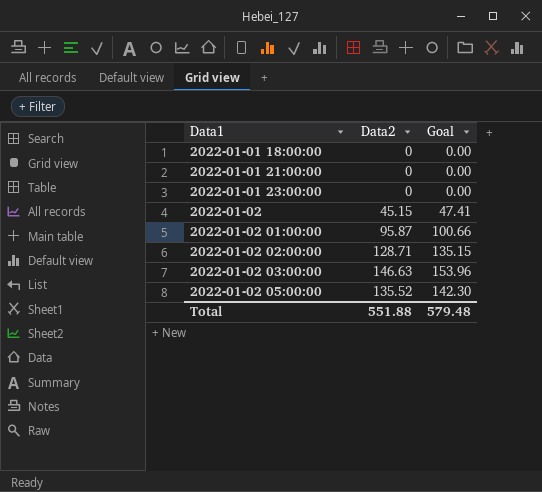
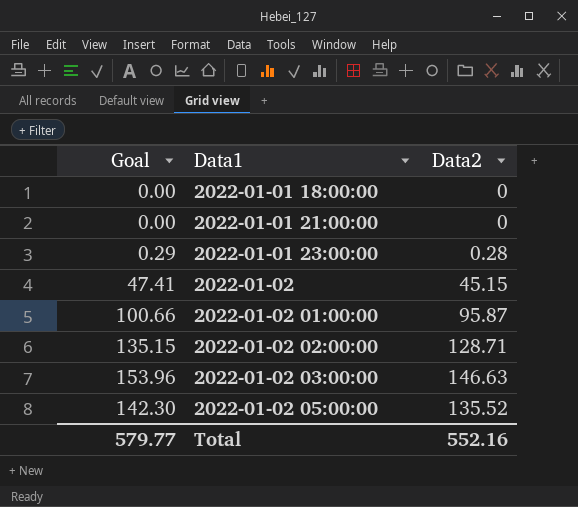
column Goal | position: 3 -> 1
2022-01-01 23:00:00 | Goal: 0.00 -> 0.29
2022-01-01 23:00:00 | Data2: 0 -> 0.28
Total | Goal: 579.48 -> 579.77
Total | Data2: 551.88 -> 552.16

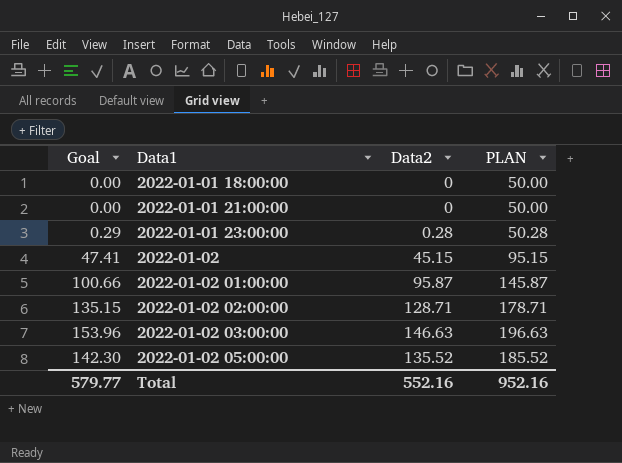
column PLAN | formula: none -> [Data2] + 50

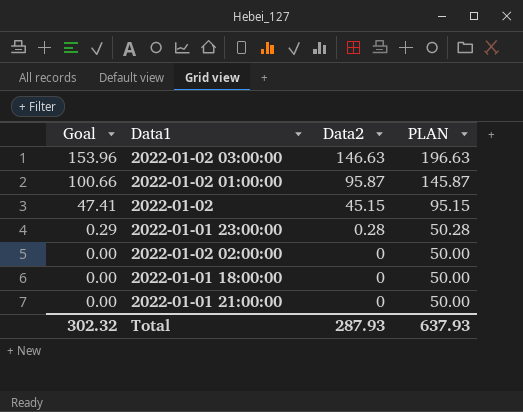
row order: Data1 ascending -> Goal descending
row 2022-01-02 05:00:00: 142.30 | 135.52 | 185.52 -> none
2022-01-02 02:00:00 | Goal: 135.15 -> 0.00
2022-01-02 02:00:00 | Data2: 128.71 -> 0
2022-01-02 02:00:00 | PLAN: 178.71 -> 50.00
Total | Goal: 579.77 -> 302.32
Total | Data2: 552.16 -> 287.93
Total | PLAN: 952.16 -> 637.93

